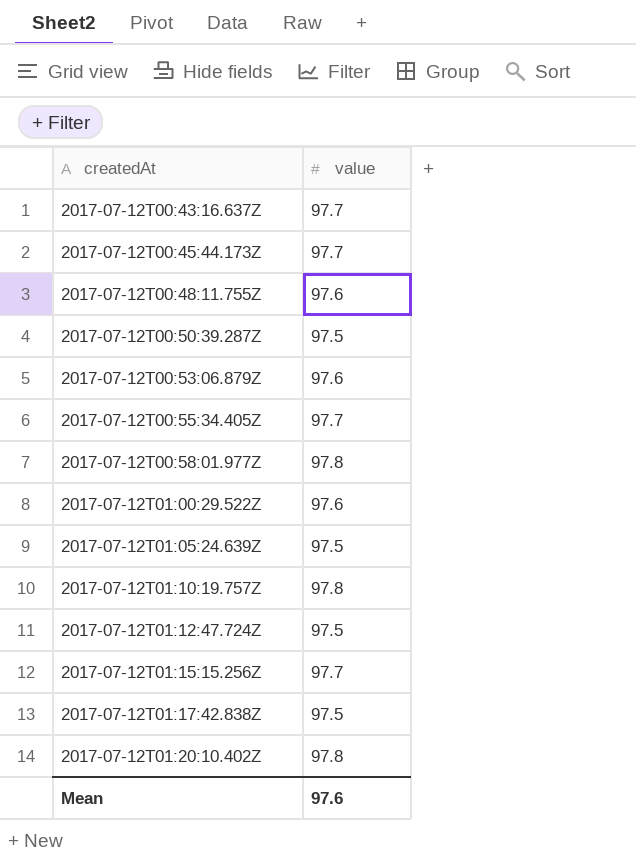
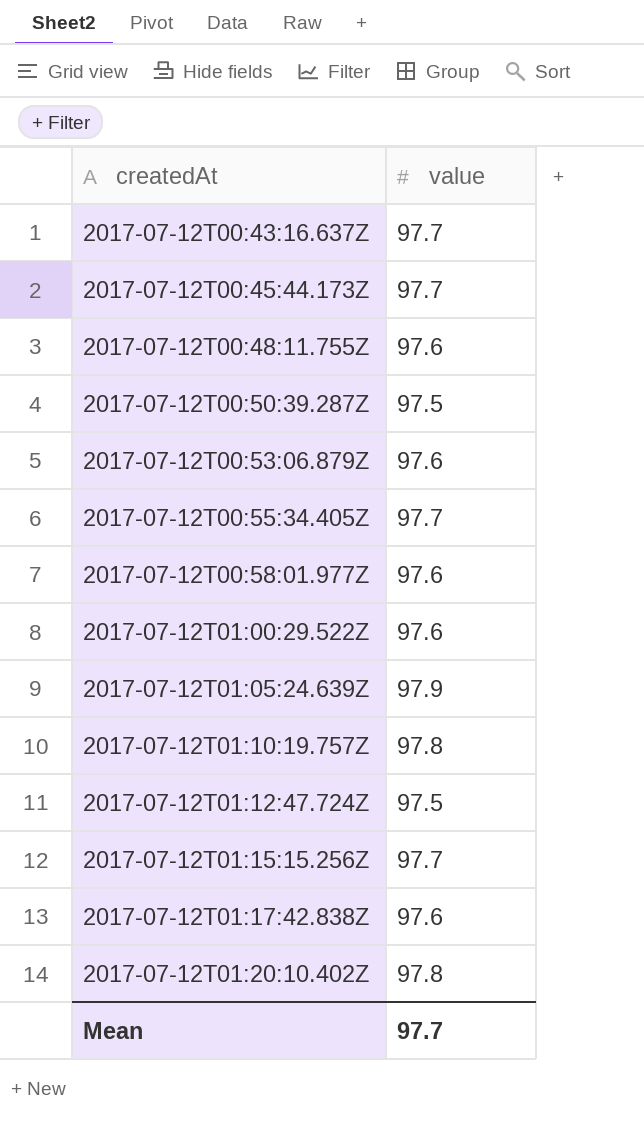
2017-07-12T00:58:01.977Z | value: 97.8 -> 97.6
2017-07-12T01:05:24.639Z | value: 97.5 -> 97.9
2017-07-12T01:17:42.838Z | value: 97.5 -> 97.6
Mean | value: 97.6 -> 97.7

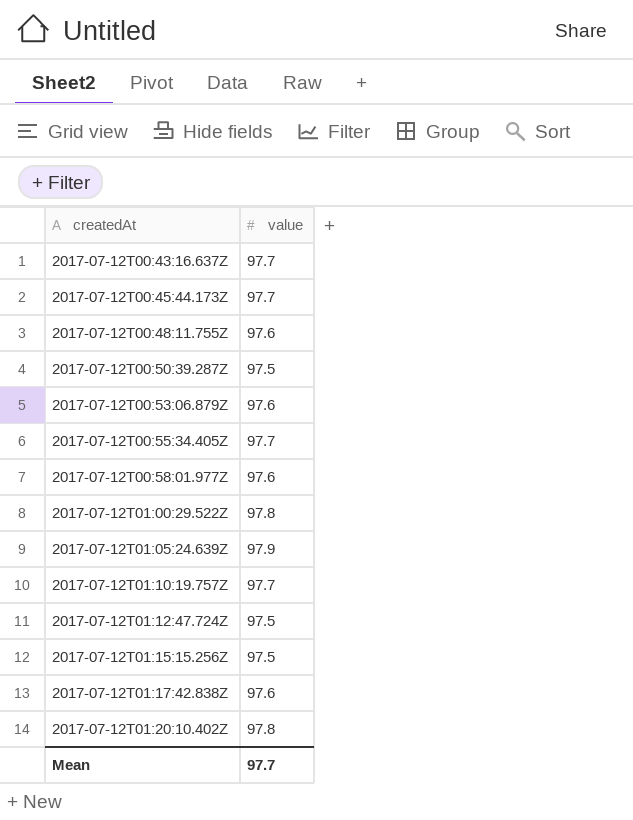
2017-07-12T01:00:29.522Z | value: 97.6 -> 97.8
2017-07-12T01:10:19.757Z | value: 97.8 -> 97.7
2017-07-12T01:15:15.256Z | value: 97.7 -> 97.5

